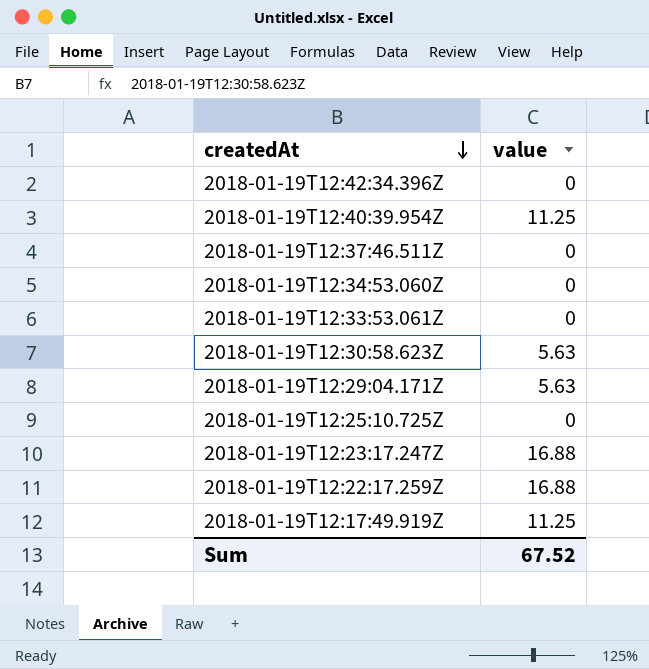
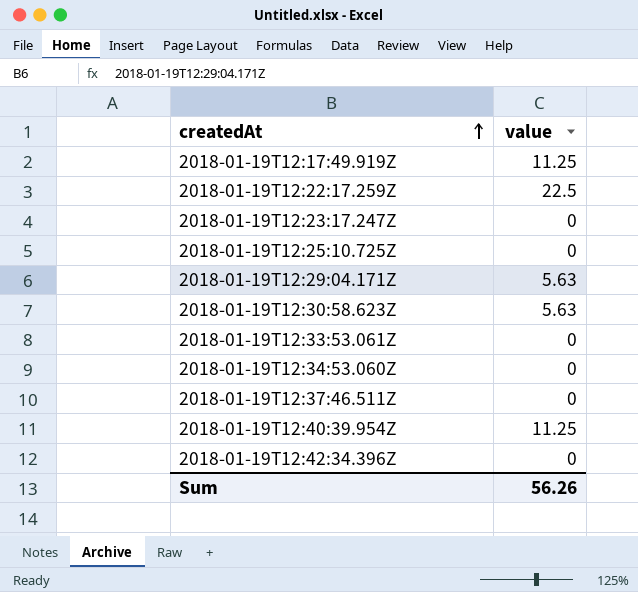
row order: createdAt descending -> createdAt ascending
2018-01-19T12:22:17.259Z | value: 16.88 -> 22.5
2018-01-19T12:23:17.247Z | value: 16.88 -> 0
Sum | value: 67.52 -> 56.26

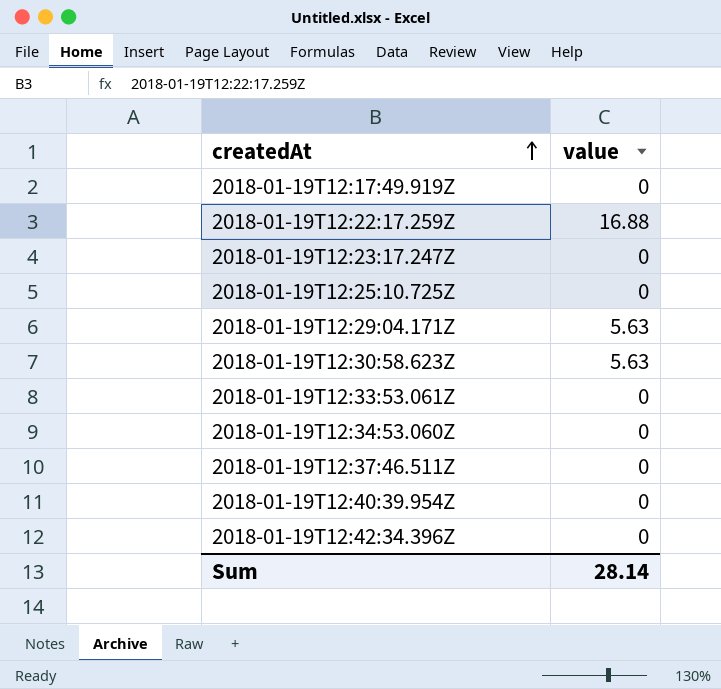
2018-01-19T12:17:49.919Z | value: 11.25 -> 0
2018-01-19T12:22:17.259Z | value: 22.5 -> 16.88
2018-01-19T12:40:39.954Z | value: 11.25 -> 0
Sum | value: 56.26 -> 28.14

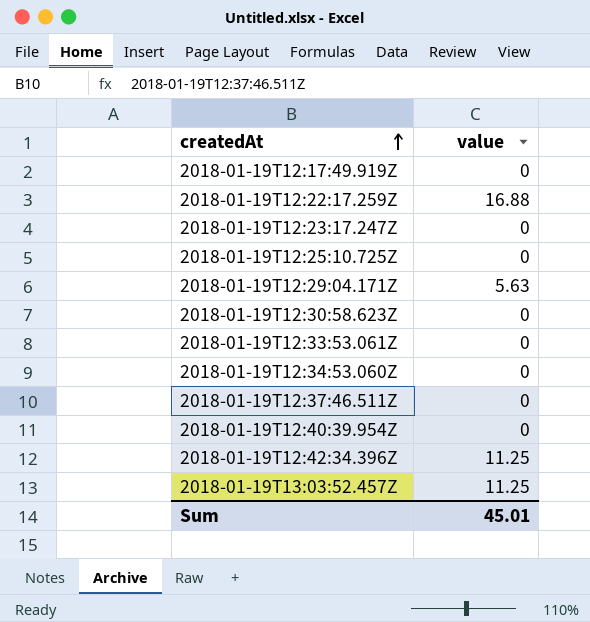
2018-01-19T12:30:58.623Z | value: 5.63 -> 0
2018-01-19T12:42:34.396Z | value: 0 -> 11.25
row 2018-01-19T13:03:52.457Z: none -> 11.25
Sum | value: 28.14 -> 45.01

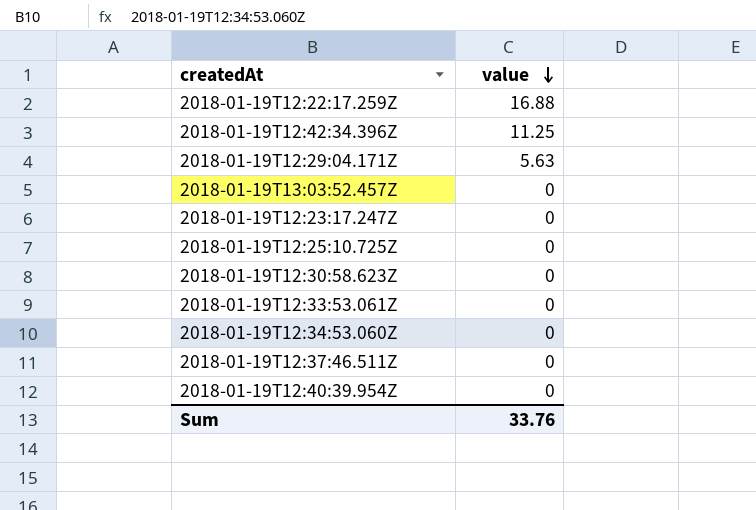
row order: createdAt ascending -> value descending
row 2018-01-19T12:17:49.919Z: 0 -> none
2018-01-19T13:03:52.457Z | value: 11.25 -> 0
Sum | value: 45.01 -> 33.76

